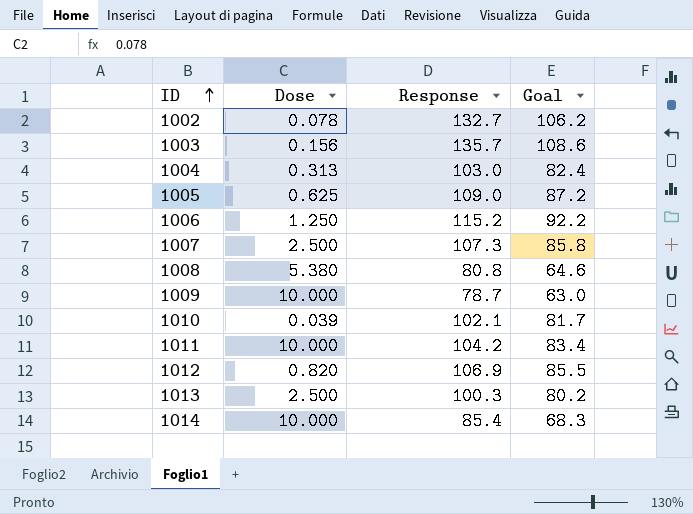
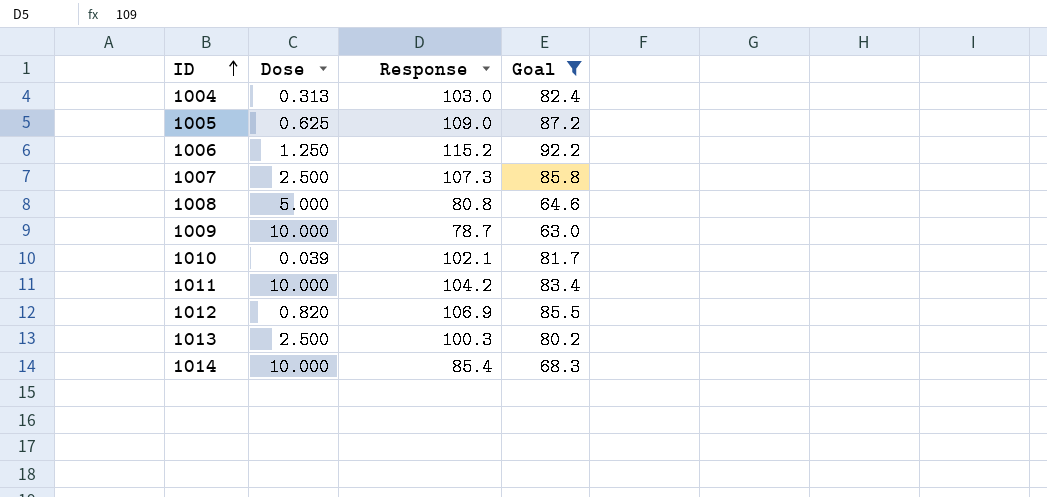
filter: none -> Goal <= 92.2
1008 | Dose: 5.380 -> 5.000

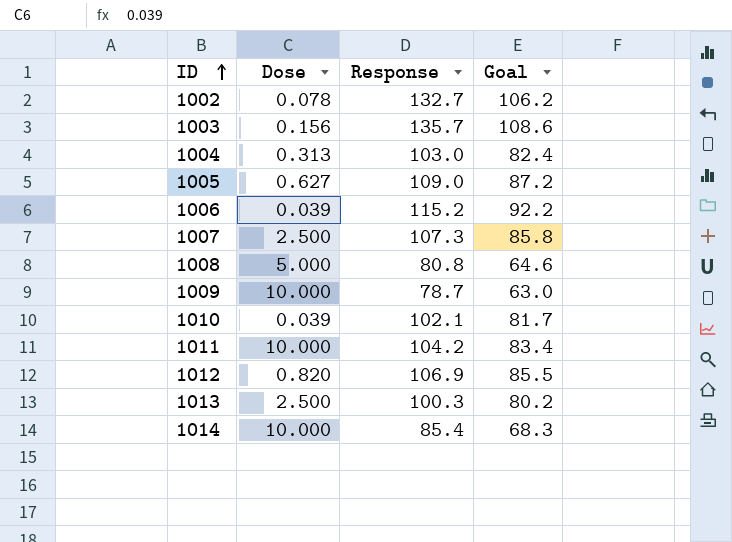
filter: Goal <= 92.2 -> none
1005 | Dose: 0.625 -> 0.627
1006 | Dose: 1.250 -> 0.039

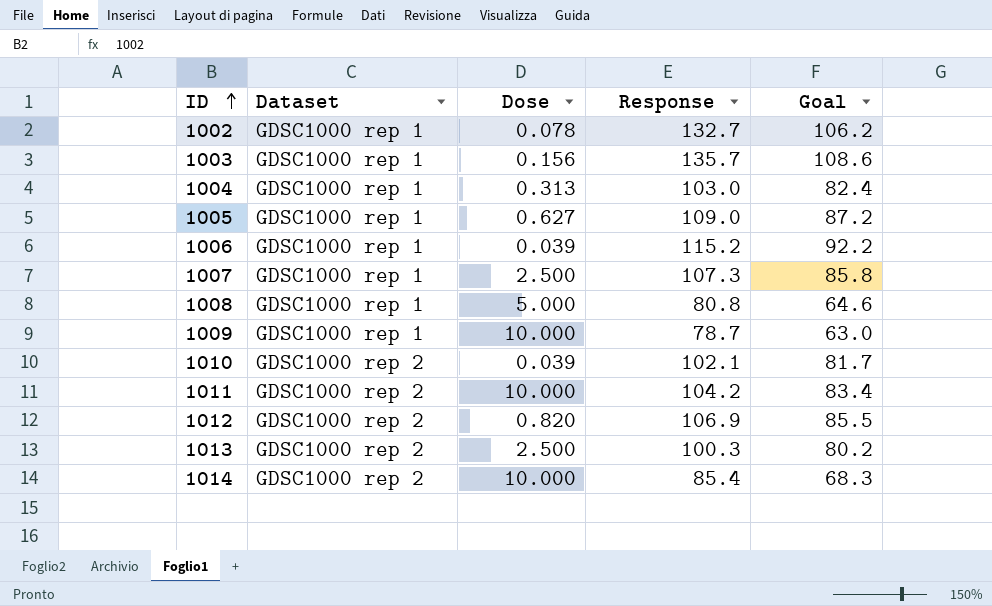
column Dataset | position: none -> 2

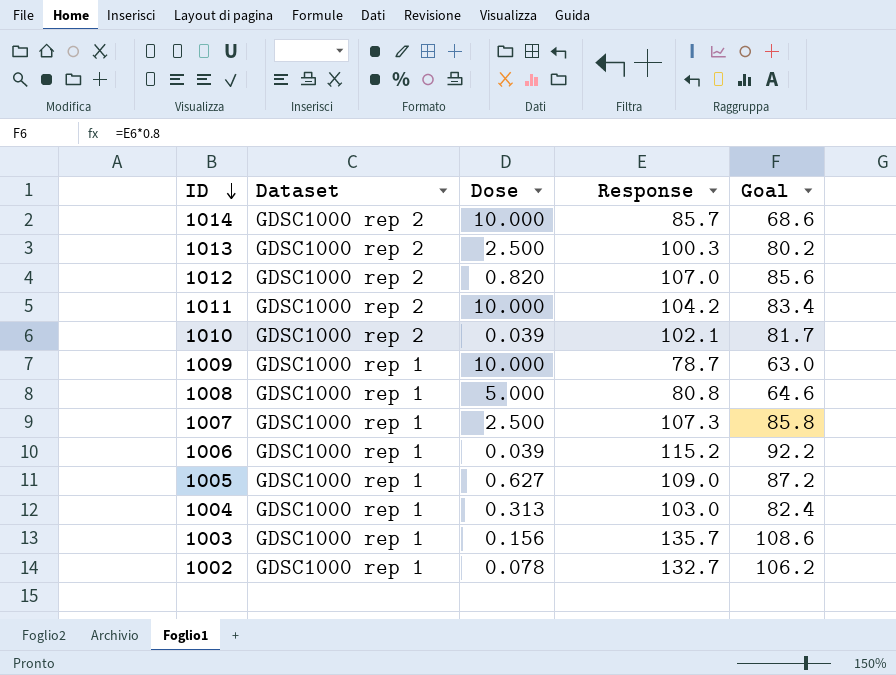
row order: ID ascending -> ID descending
1014 | Response: 85.4 -> 85.7
1014 | Goal: 68.3 -> 68.6
1012 | Response: 106.9 -> 107.0
1012 | Goal: 85.5 -> 85.6

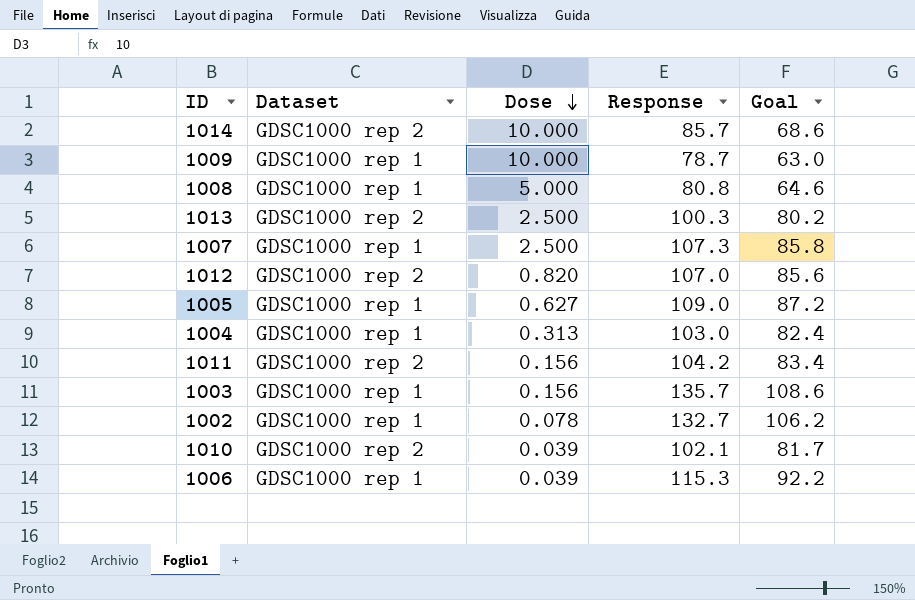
row order: ID descending -> Dose descending
1011 | Dose: 10.000 -> 0.156
1006 | Response: 115.2 -> 115.3

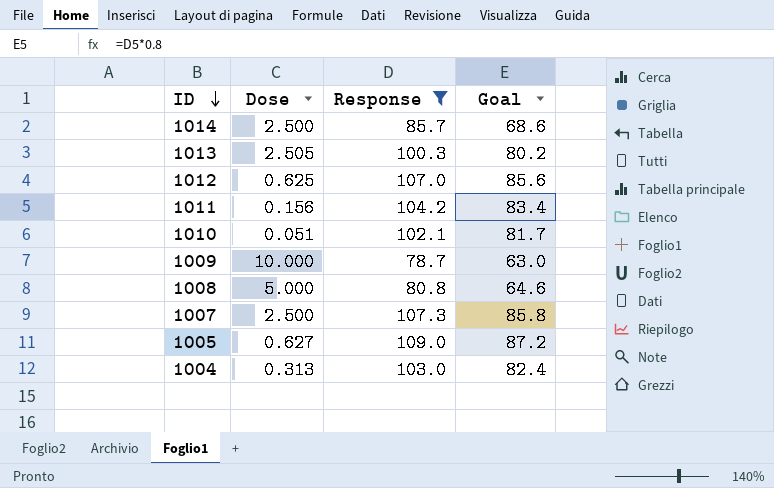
filter: none -> Response <= 109.0
row order: Dose descending -> ID descending
column Dataset | position: 2 -> none
1014 | Dose: 10.000 -> 2.500
1013 | Dose: 2.500 -> 2.505
1012 | Dose: 0.820 -> 0.625
1010 | Dose: 0.039 -> 0.051

